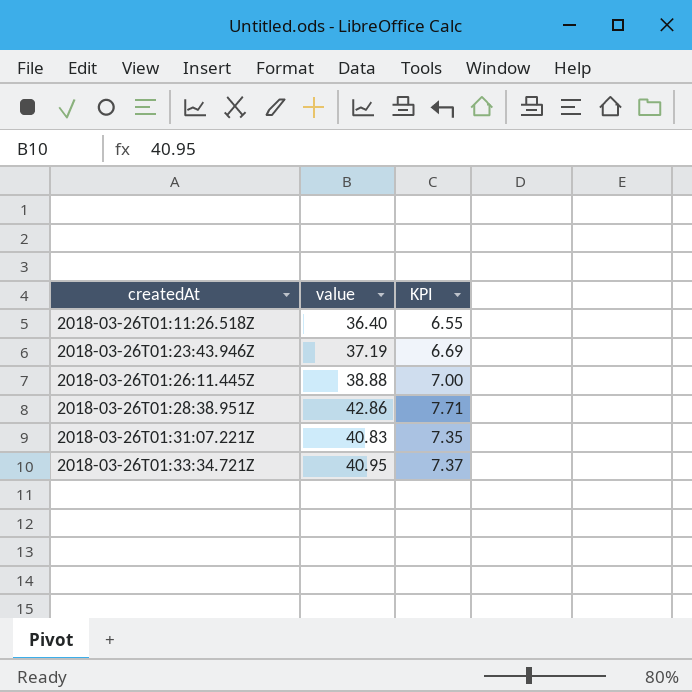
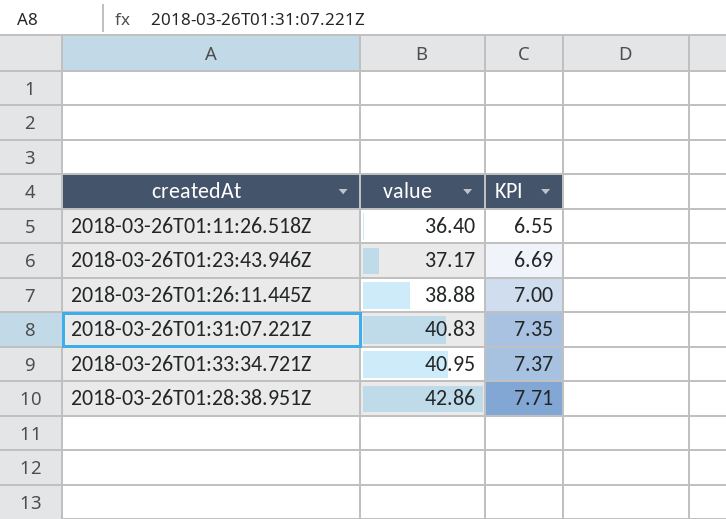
row order: createdAt ascending -> value ascending
2018-03-26T01:23:43.946Z | value: 37.19 -> 37.17

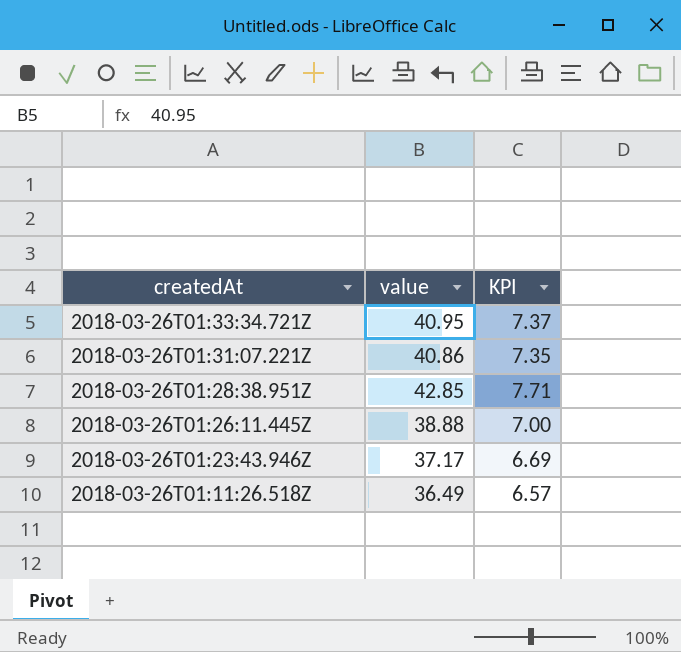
row order: value ascending -> createdAt descending
2018-03-26T01:31:07.221Z | value: 40.83 -> 40.86
2018-03-26T01:28:38.951Z | value: 42.86 -> 42.85
2018-03-26T01:11:26.518Z | value: 36.40 -> 36.49
2018-03-26T01:11:26.518Z | KPI: 6.55 -> 6.57

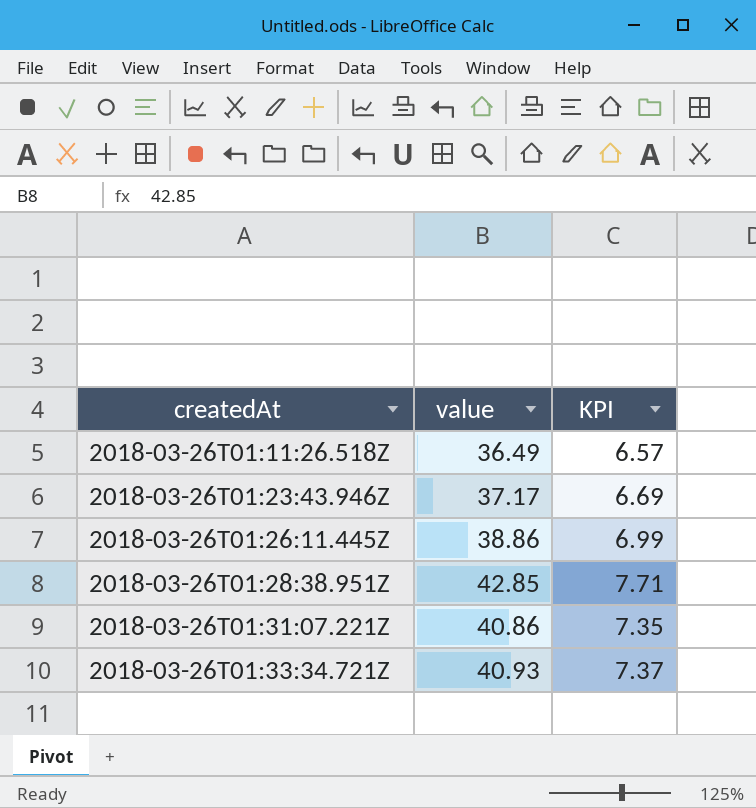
row order: createdAt descending -> createdAt ascending
2018-03-26T01:26:11.445Z | value: 38.88 -> 38.86
2018-03-26T01:26:11.445Z | KPI: 7.00 -> 6.99
2018-03-26T01:33:34.721Z | value: 40.95 -> 40.93

